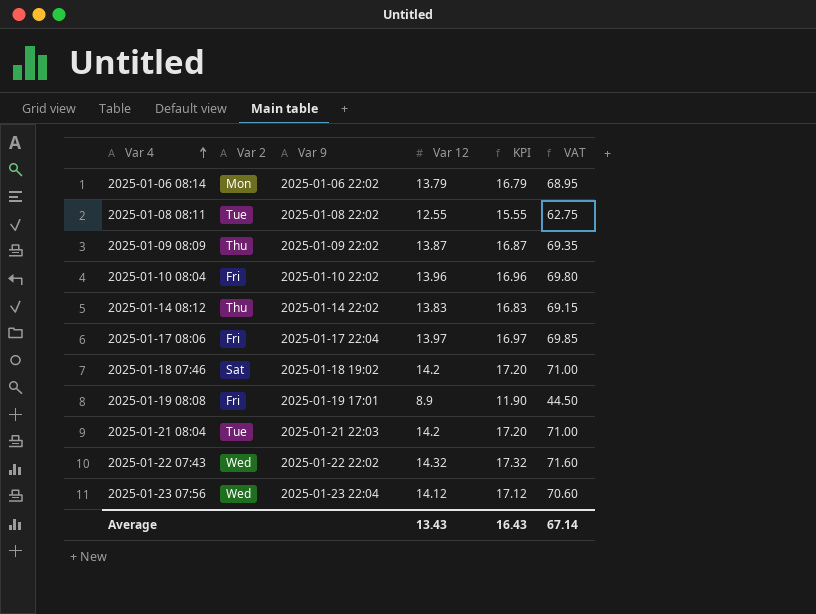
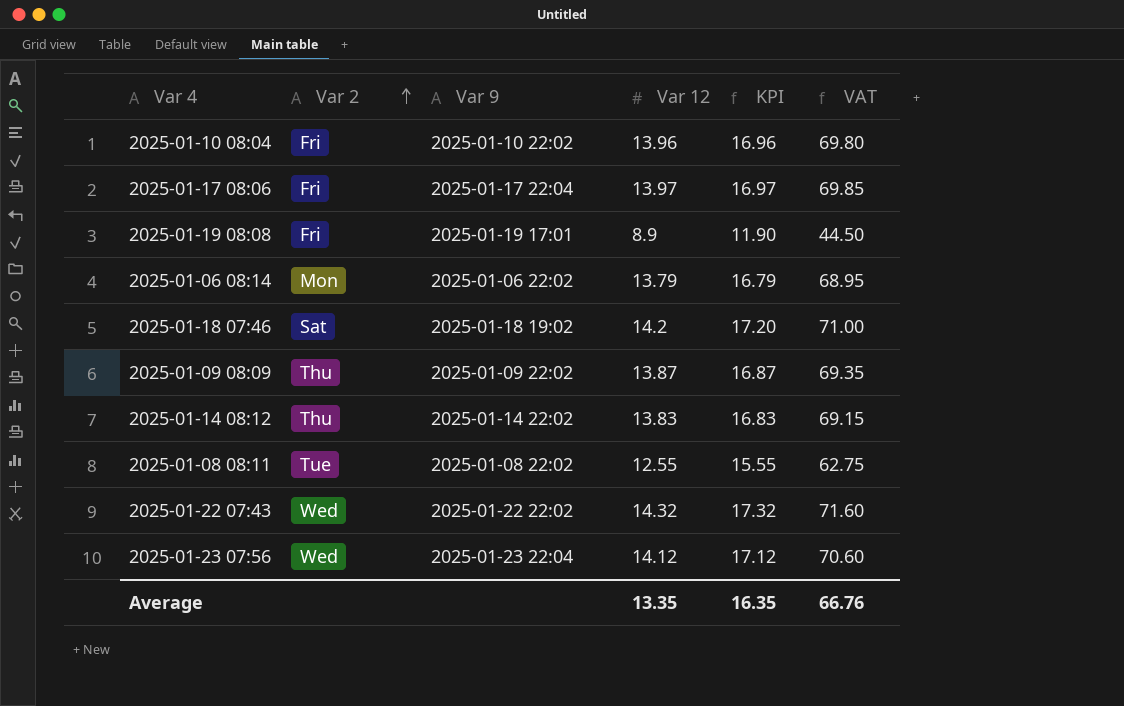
row order: Var 4 ascending -> Var 2 ascending
row 2025-01-21 08:04: Tue | 2025-01-21 22:03 | 14.2 | 17.20 | 71.00 -> none
Average | Var 12: 13.43 -> 13.35
Average | KPI: 16.43 -> 16.35
Average | VAT: 67.14 -> 66.76

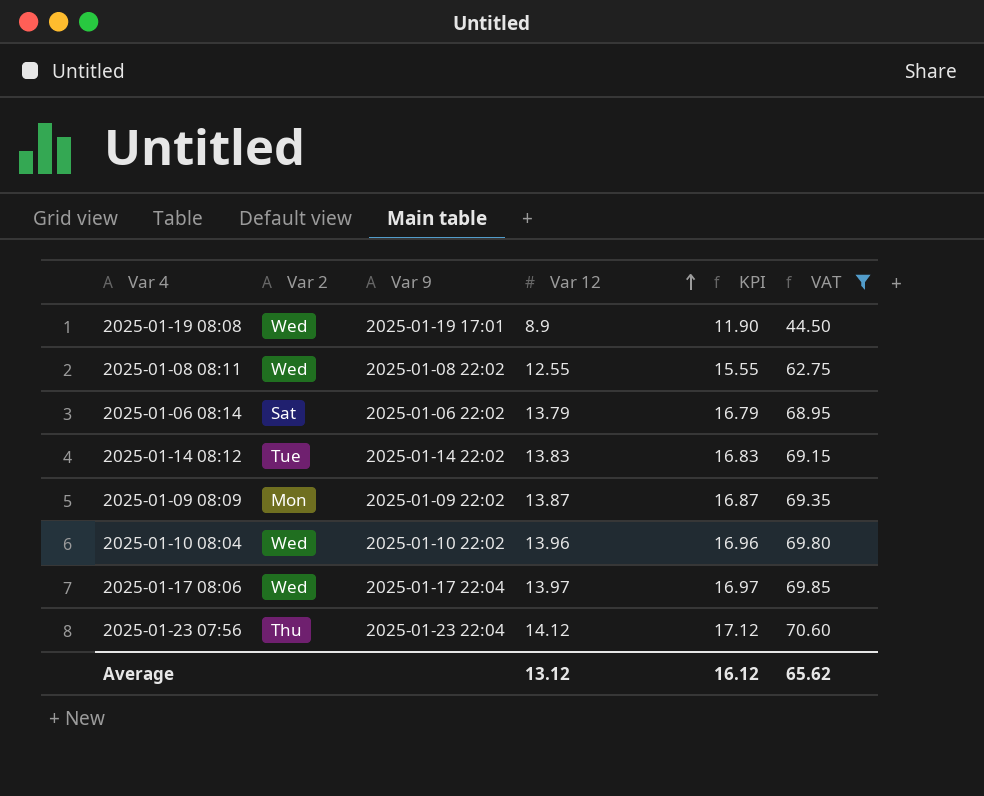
filter: none -> VAT <= 70.60
row order: Var 2 ascending -> Var 12 ascending
2025-01-19 08:08 | Var 2: Fri -> Wed
2025-01-08 08:11 | Var 2: Tue -> Wed
2025-01-06 08:14 | Var 2: Mon -> Sat
2025-01-14 08:12 | Var 2: Thu -> Tue
2025-01-09 08:09 | Var 2: Thu -> Mon
2025-01-10 08:04 | Var 2: Fri -> Wed
2025-01-17 08:06 | Var 2: Fri -> Wed
2025-01-23 07:56 | Var 2: Wed -> Thu
Average | Var 12: 13.35 -> 13.12
Average | KPI: 16.35 -> 16.12
Average | VAT: 66.76 -> 65.62

